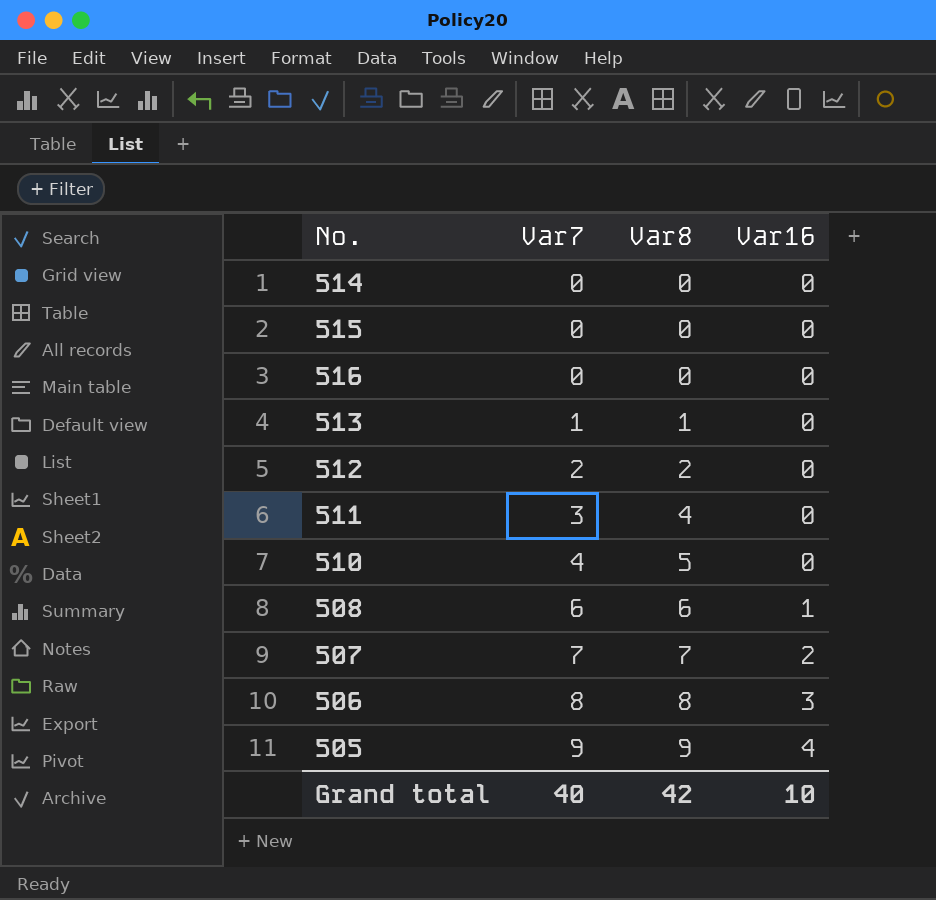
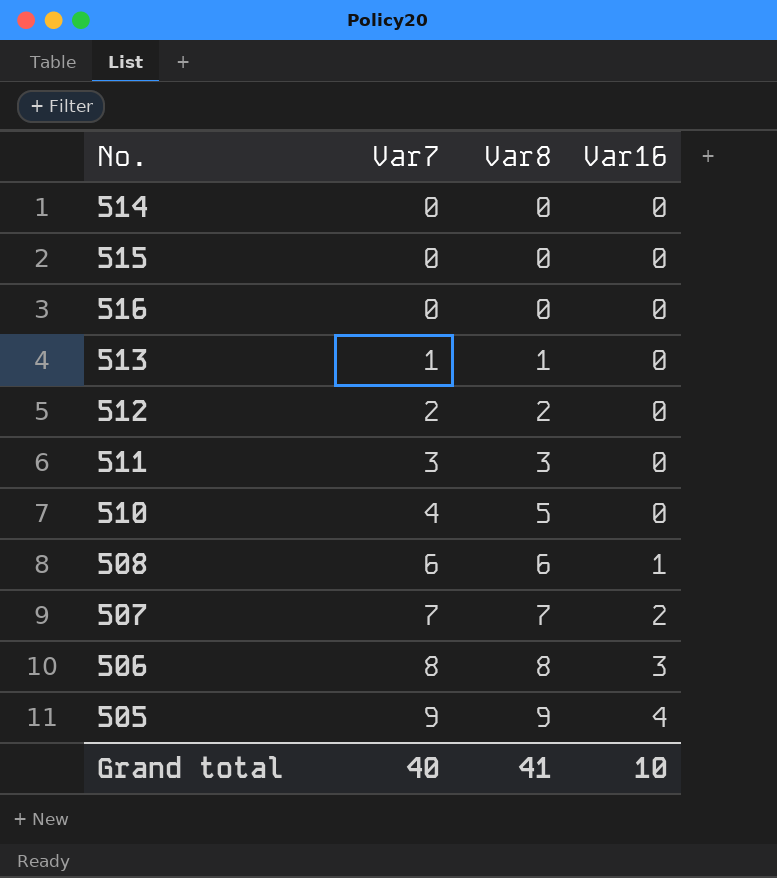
511 | Var8: 4 -> 3
Grand total | Var8: 42 -> 41

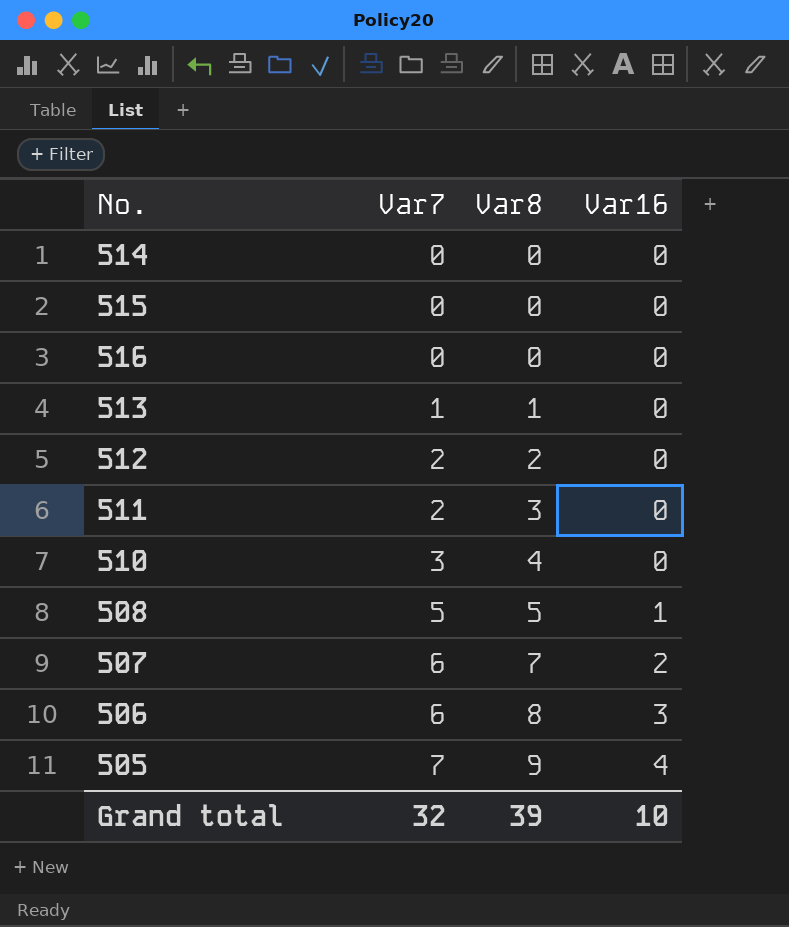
511 | Var7: 3 -> 2
510 | Var7: 4 -> 3
510 | Var8: 5 -> 4
508 | Var7: 6 -> 5
508 | Var8: 6 -> 5
507 | Var7: 7 -> 6
506 | Var7: 8 -> 6
505 | Var7: 9 -> 7
Grand total | Var7: 40 -> 32
Grand total | Var8: 41 -> 39

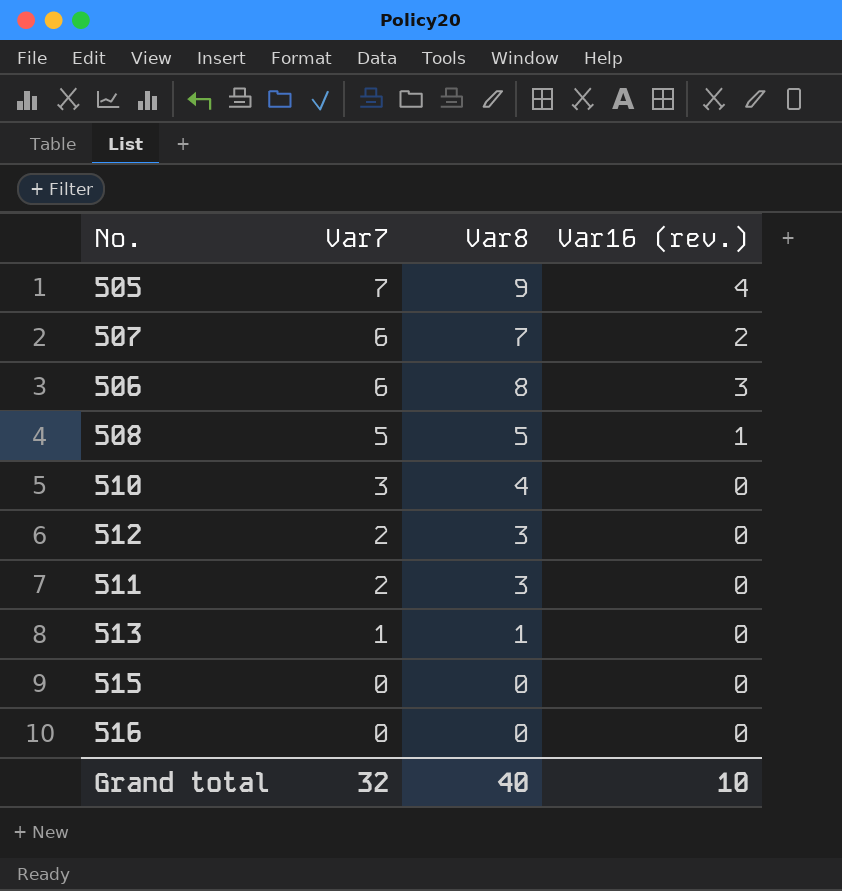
row order: Var7 ascending -> Var7 descending
column name: Var16 -> Var16 (rev.)
row 514: 0 | 0 | 0 -> none
512 | Var8: 2 -> 3
Grand total | Var8: 39 -> 40

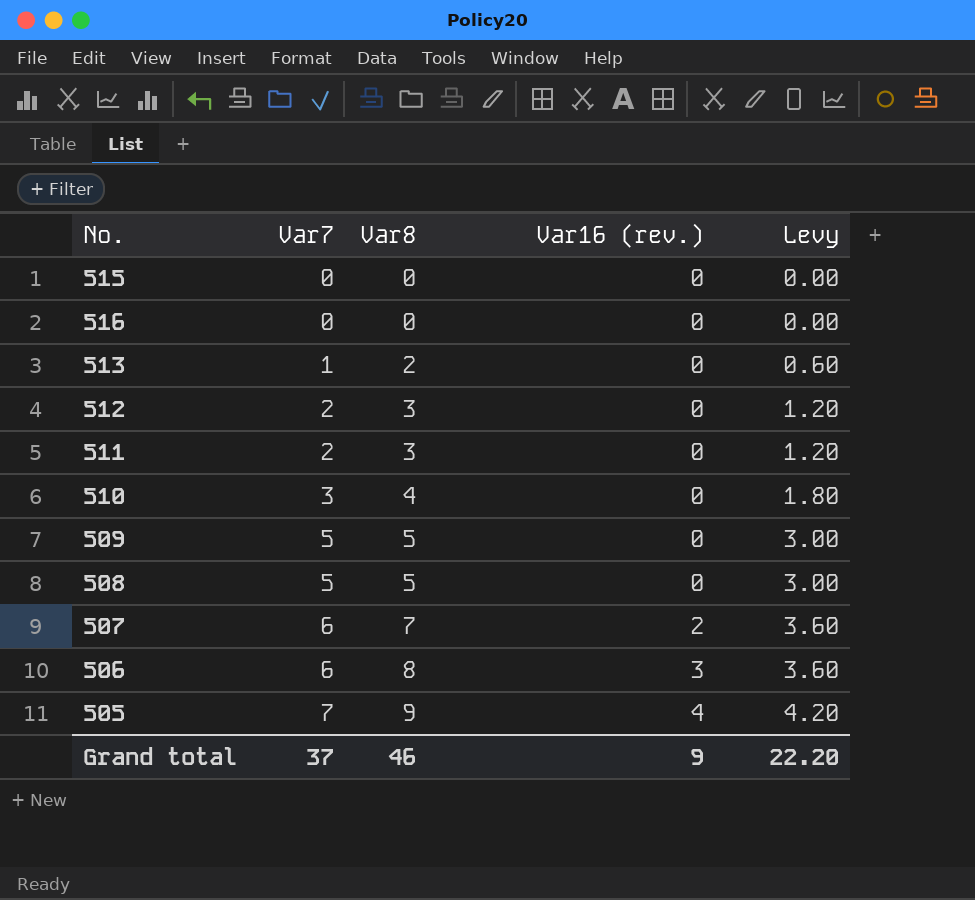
row order: Var7 descending -> Var7 ascending
column Levy | formula: none -> [Var7] * 0.6
513 | Var8: 1 -> 2
row 509: none -> 5 | 5 | 0 | 3.00
508 | Var16 (rev.): 1 -> 0
Grand total | Var7: 32 -> 37
Grand total | Var8: 40 -> 46
Grand total | Var16 (rev.): 10 -> 9

